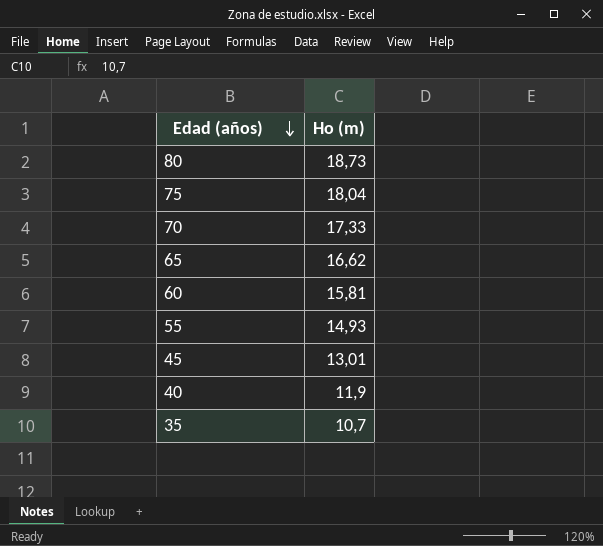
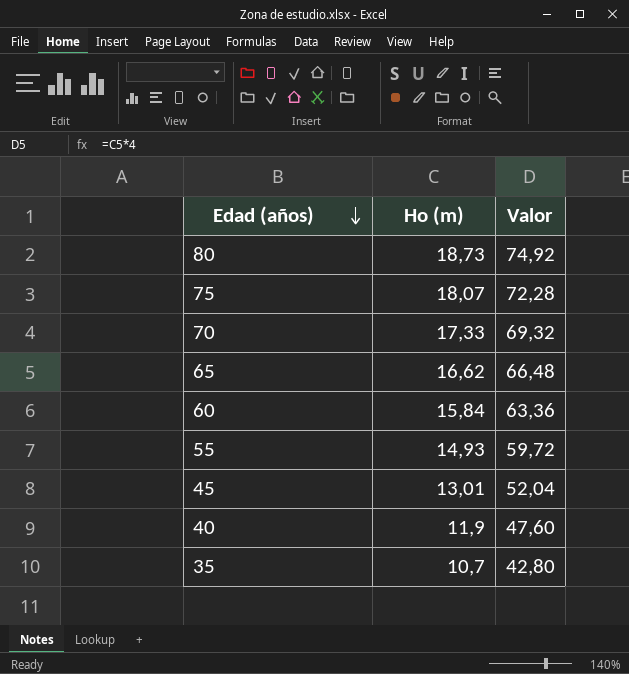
column Valor | formula: none -> [Ho (m)] * 4
75 | Ho (m): 18,04 -> 18,07
60 | Ho (m): 15,81 -> 15,84

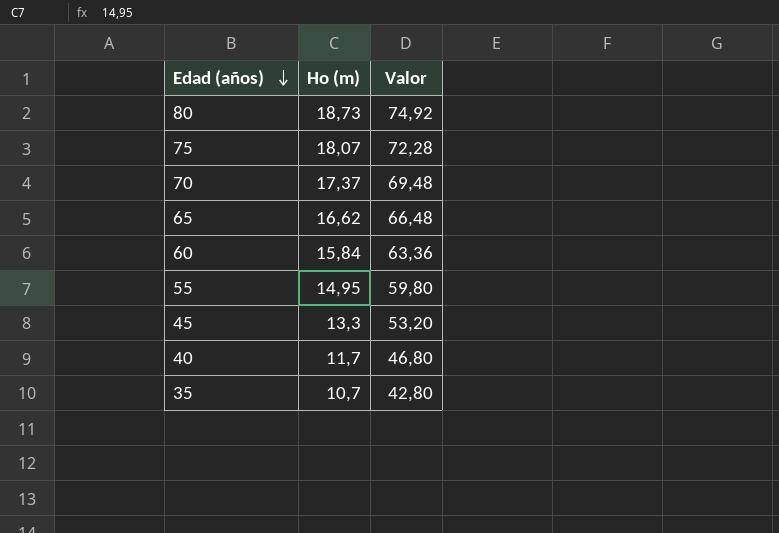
70 | Ho (m): 17,33 -> 17,37
70 | Valor: 69,32 -> 69,48
55 | Ho (m): 14,93 -> 14,95
55 | Valor: 59,72 -> 59,80
45 | Ho (m): 13,01 -> 13,3
45 | Valor: 52,04 -> 53,20
40 | Ho (m): 11,9 -> 11,7
40 | Valor: 47,60 -> 46,80

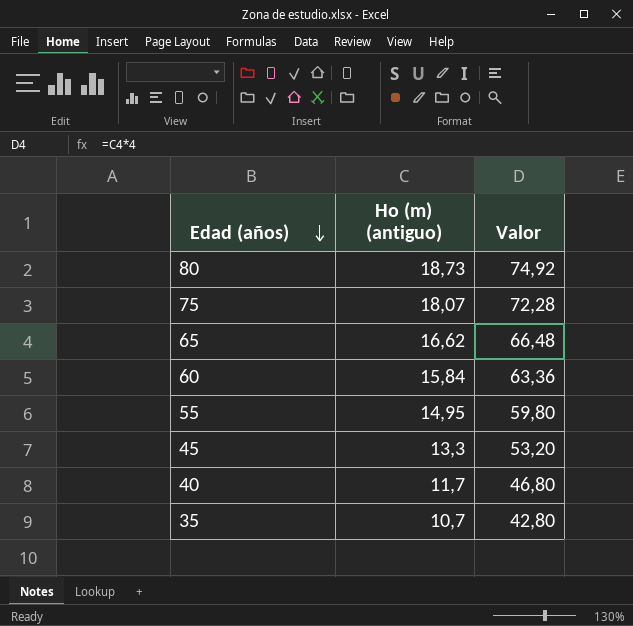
column name: Ho (m) -> Ho (m) (antiguo)
row 70: 17,37 | 69,48 -> none

